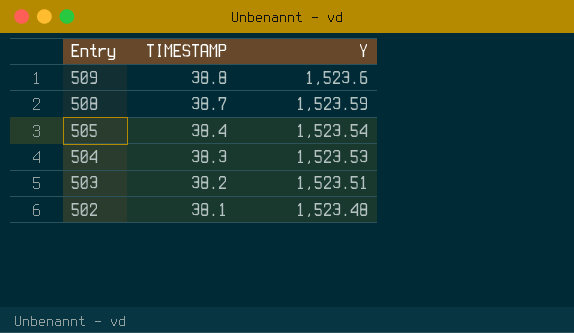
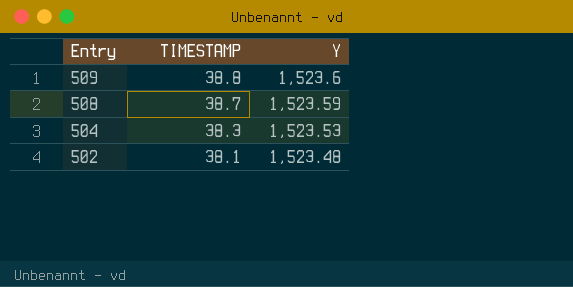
row 505: 38.4 | 1,523.54 -> none
row 503: 38.2 | 1,523.51 -> none

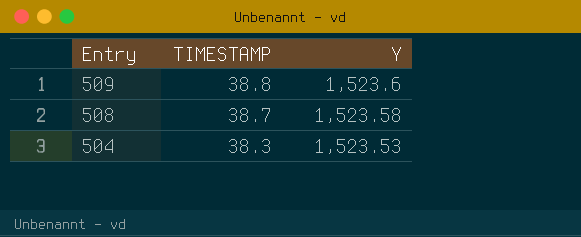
row 502: 38.1 | 1,523.48 -> none
508 | Y: 1,523.59 -> 1,523.58

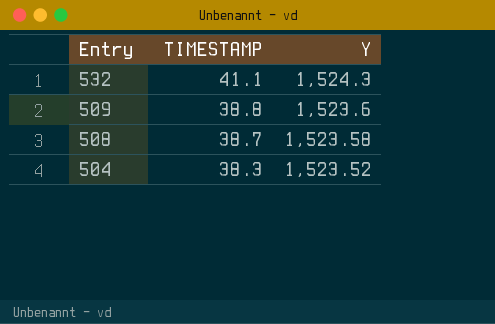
row 532: none -> 41.1 | 1,524.3
504 | Y: 1,523.53 -> 1,523.52

